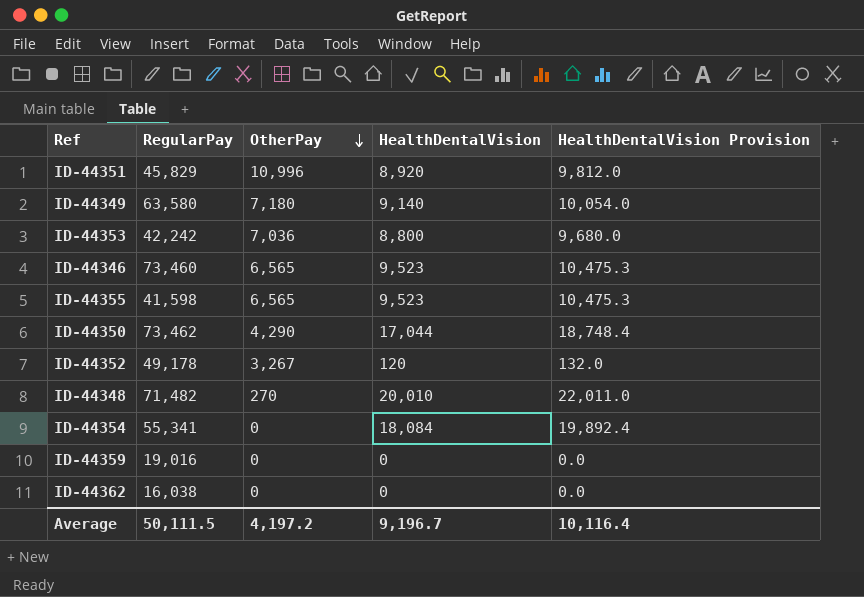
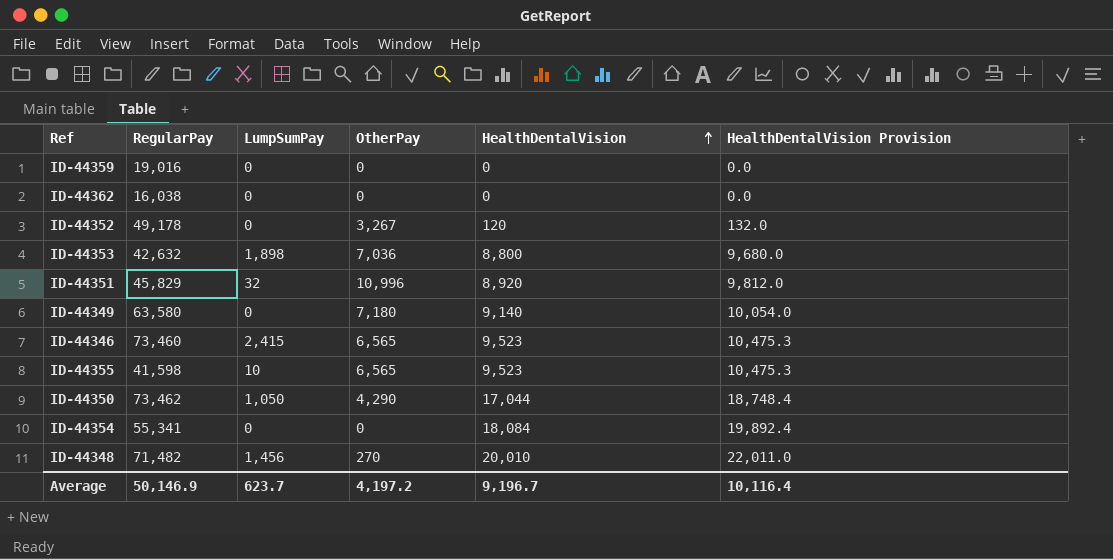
row order: OtherPay descending -> HealthDentalVision ascending
column LumpSumPay | position: none -> 3
ID-44353 | RegularPay: 42,242 -> 42,632
Average | RegularPay: 50,111.5 -> 50,146.9

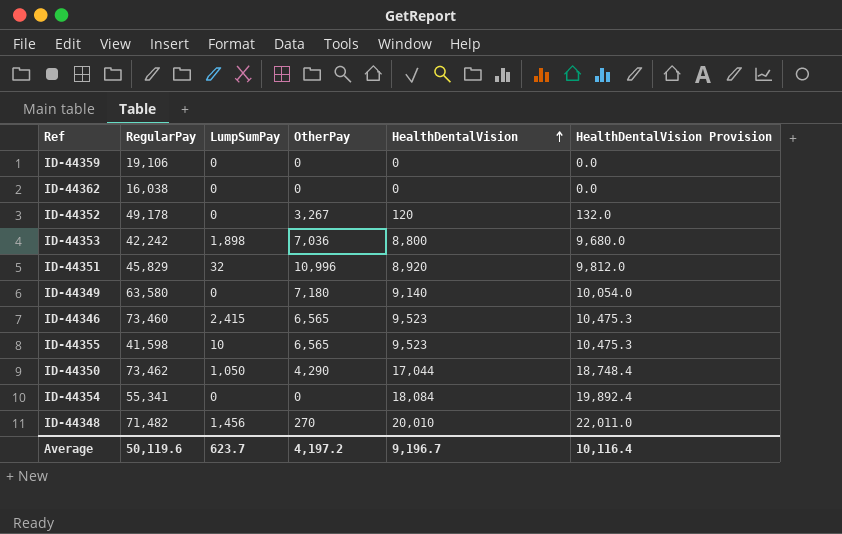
ID-44359 | RegularPay: 19,016 -> 19,106
ID-44353 | RegularPay: 42,632 -> 42,242
Average | RegularPay: 50,146.9 -> 50,119.6

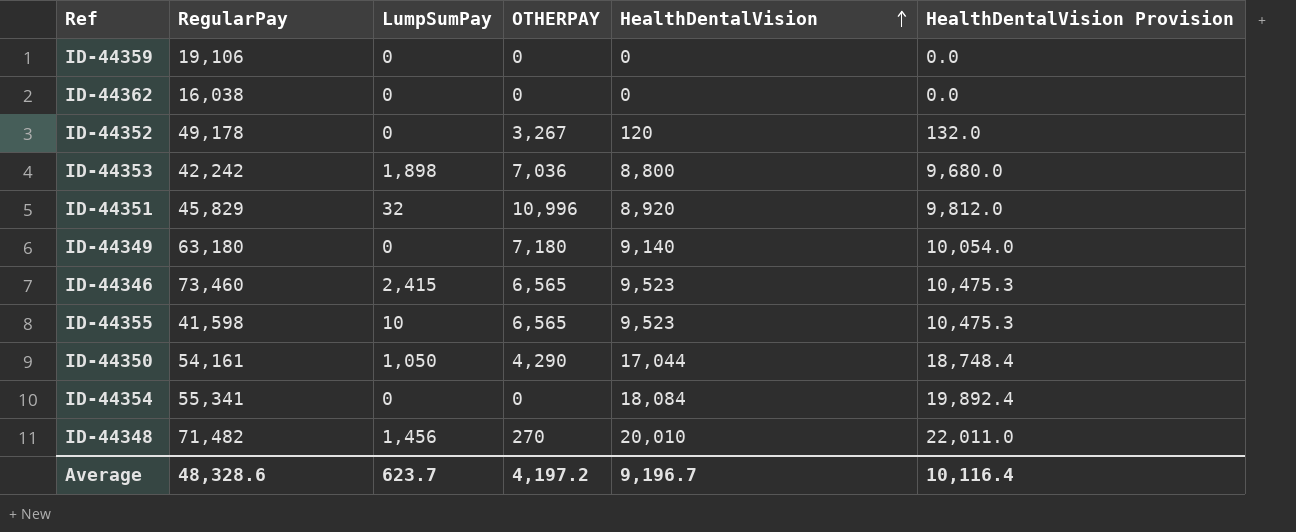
column name: OtherPay -> OTHERPAY
ID-44349 | RegularPay: 63,580 -> 63,180
ID-44350 | RegularPay: 73,462 -> 54,161
Average | RegularPay: 50,119.6 -> 48,328.6

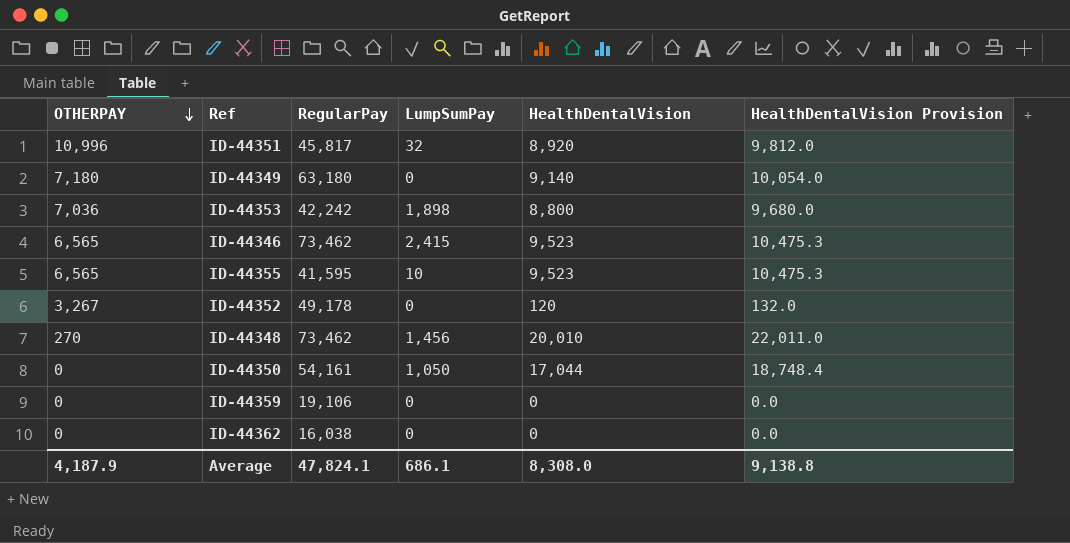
row order: HealthDentalVision ascending -> OTHERPAY descending
column OTHERPAY | position: 4 -> 1
row ID-44354: 55,341 | 0 | 0 | 18,084 | 19,892.4 -> none
ID-44351 | RegularPay: 45,829 -> 45,817
ID-44346 | RegularPay: 73,460 -> 73,462
ID-44355 | RegularPay: 41,598 -> 41,595
ID-44348 | RegularPay: 71,482 -> 73,462
ID-44350 | OTHERPAY: 4,290 -> 0
Average | OTHERPAY: 4,197.2 -> 4,187.9
Average | RegularPay: 48,328.6 -> 47,824.1
Average | LumpSumPay: 623.7 -> 686.1
Average | HealthDentalVision: 9,196.7 -> 8,308.0
Average | HealthDentalVision Provision: 10,116.4 -> 9,138.8

